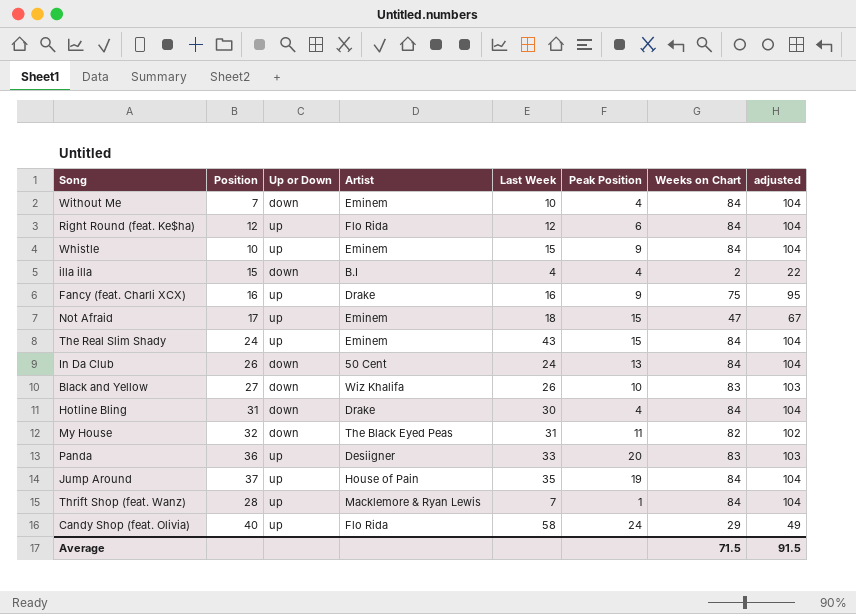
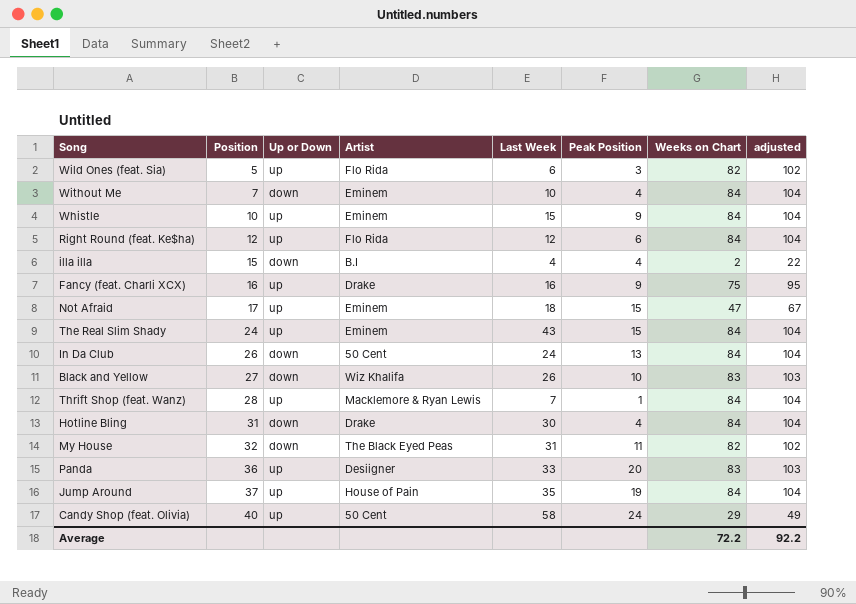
row order: none -> Position ascending
row Wild Ones (feat. Sia): none -> 5 | up | Flo Rida | 6 | 3 | 82 | 102
Candy Shop (feat. Olivia) | Artist: Flo Rida -> 50 Cent
Average | Weeks on Chart: 71.5 -> 72.2
Average | adjusted: 91.5 -> 92.2

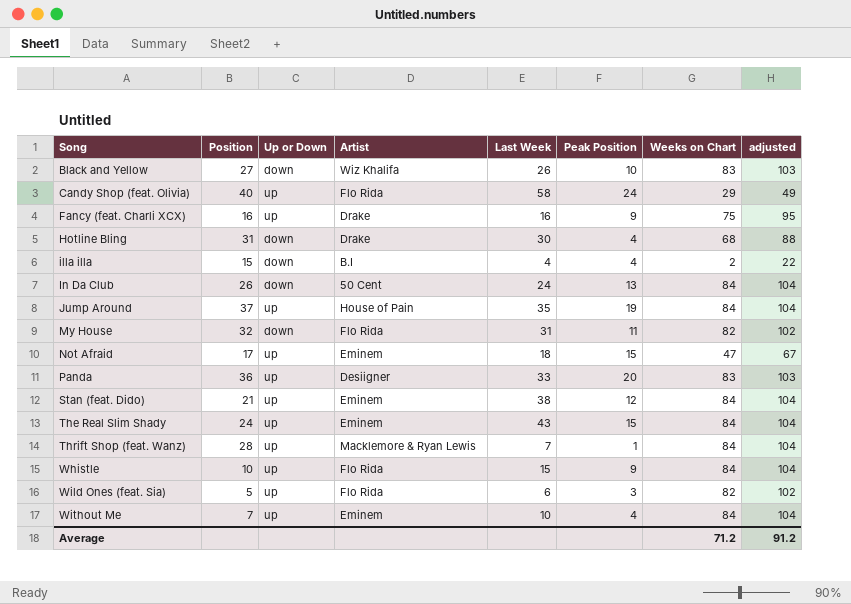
row order: Position ascending -> Song ascending
row Right Round (feat. Ke$ha): 12 | up | Flo Rida | 12 | 6 | 84 | 104 -> none
Candy Shop (feat. Olivia) | Artist: 50 Cent -> Flo Rida
Hotline Bling | Weeks on Chart: 84 -> 68
Hotline Bling | adjusted: 104 -> 88
My House | Artist: The Black Eyed Peas -> Flo Rida
row Stan (feat. Dido): none -> 21 | up | Eminem | 38 | 12 | 84 | 104
Whistle | Artist: Eminem -> Flo Rida
Without Me | Up or Down: down -> up
Average | Weeks on Chart: 72.2 -> 71.2
Average | adjusted: 92.2 -> 91.2

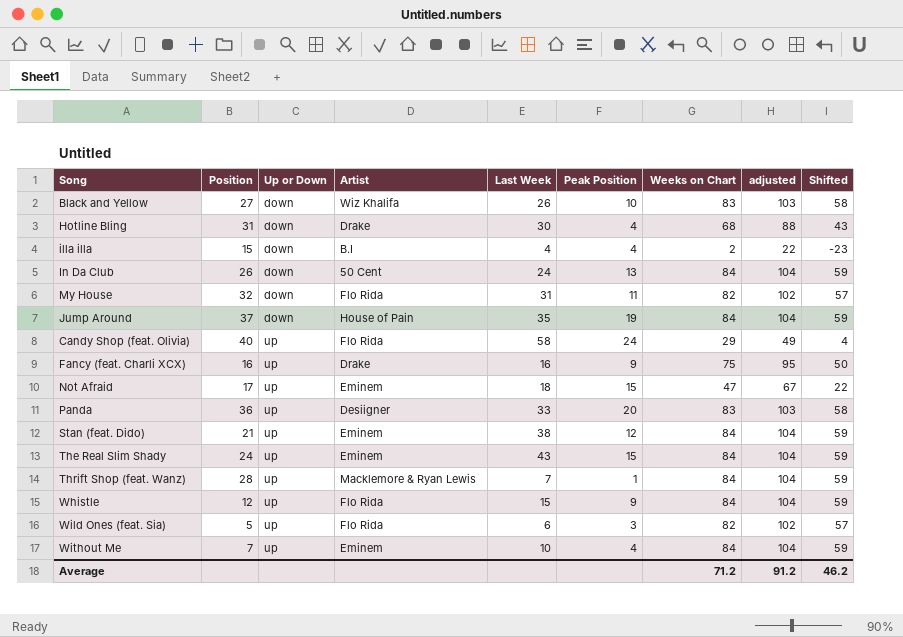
row order: Song ascending -> Up or Down ascending
column Shifted | formula: none -> [Weeks on Chart] - 25
Jump Around | Up or Down: up -> down
Whistle | Position: 10 -> 12

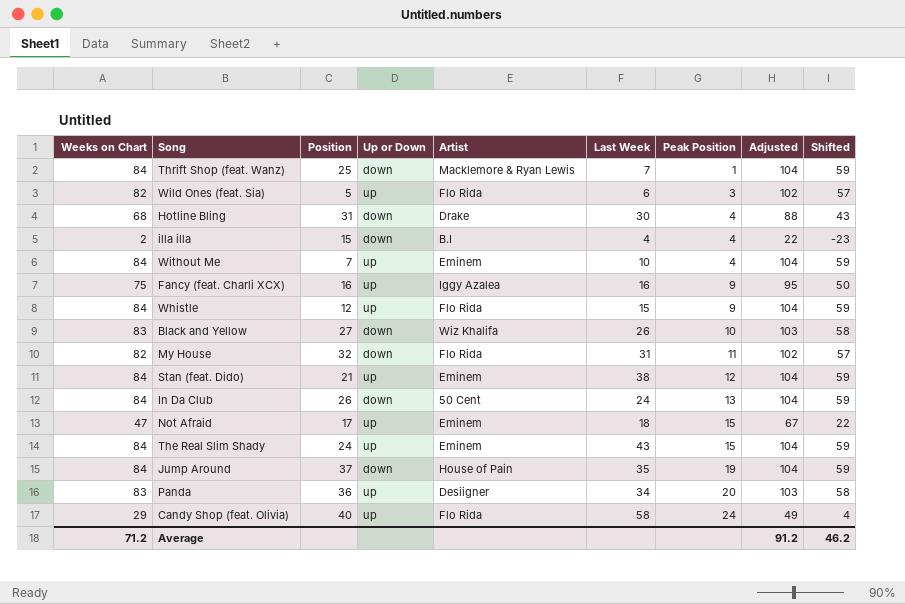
row order: Up or Down ascending -> Peak Position ascending
column Weeks on Chart | position: 7 -> 1
column name: adjusted -> Adjusted
Thrift Shop (feat. Wanz) | Position: 28 -> 25
Thrift Shop (feat. Wanz) | Up or Down: up -> down
Fancy (feat. Charli XCX) | Artist: Drake -> Iggy Azalea
Panda | Last Week: 33 -> 34

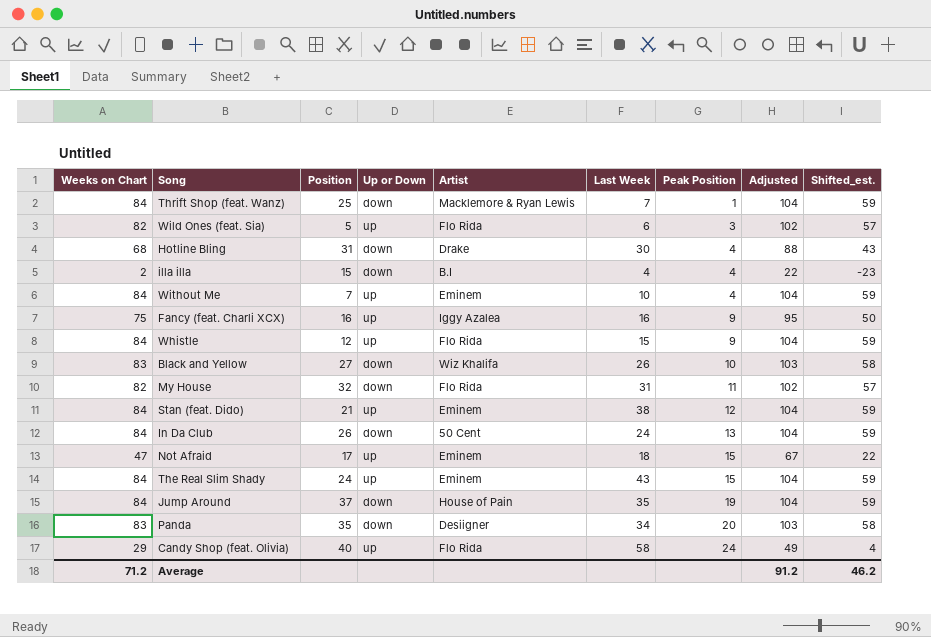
column name: Shifted -> Shifted_est.
Panda | Position: 36 -> 35
Panda | Up or Down: up -> down

